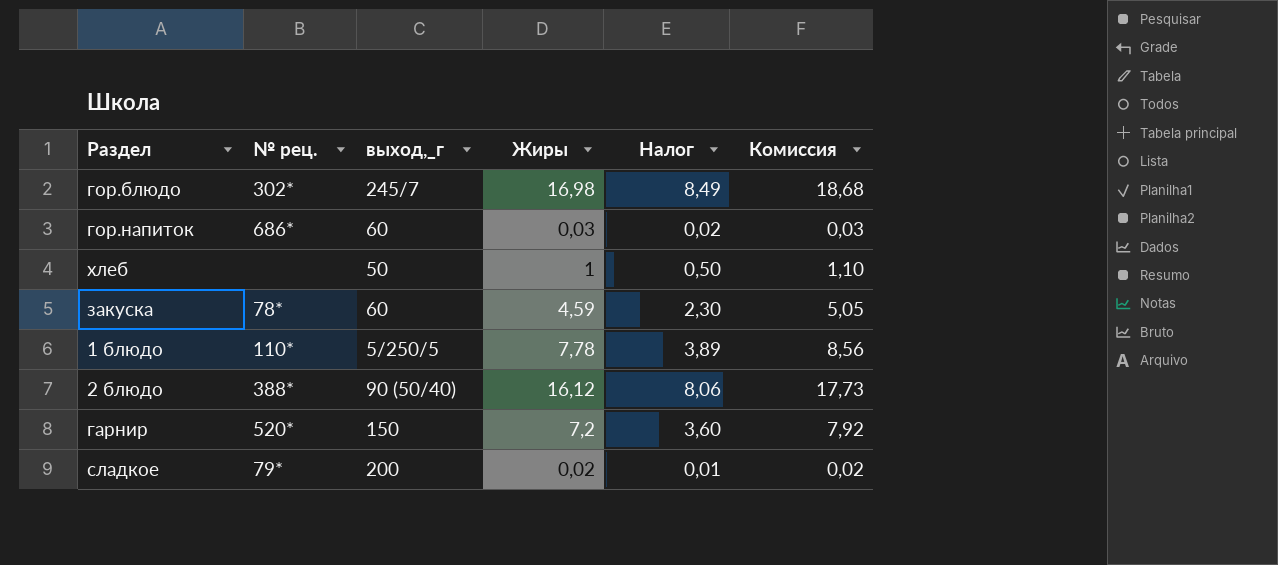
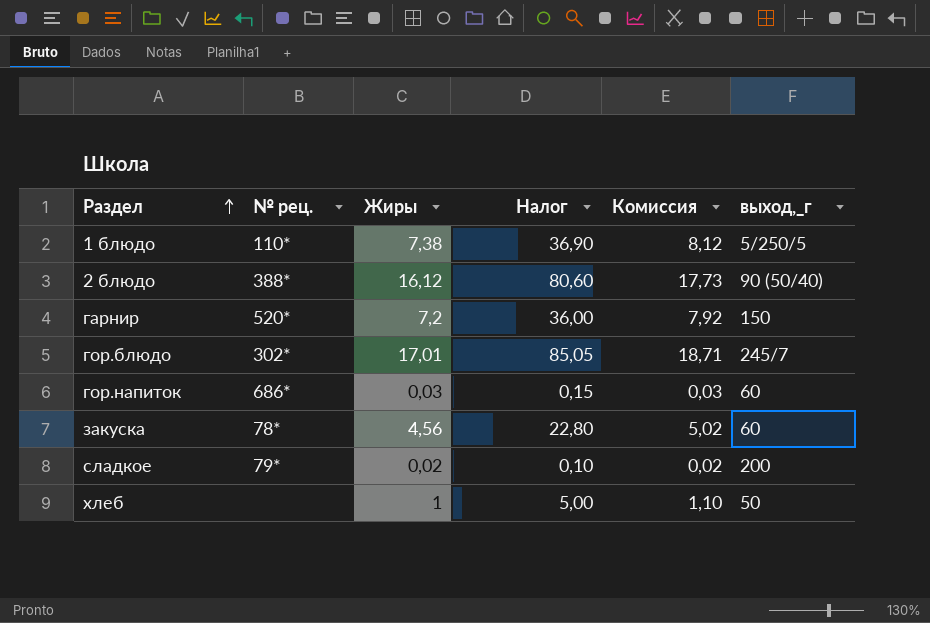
row order: none -> Раздел ascending
column Налог | formula: [Жиры] * 0,5 -> [Жиры] * 5
column выход,_г | position: 3 -> 6
1 блюдо | Жиры: 7,78 -> 7,38
1 блюдо | Комиссия: 8,56 -> 8,12
гор.блюдо | Жиры: 16,98 -> 17,01
гор.блюдо | Комиссия: 18,68 -> 18,71
закуска | Жиры: 4,59 -> 4,56
закуска | Комиссия: 5,05 -> 5,02

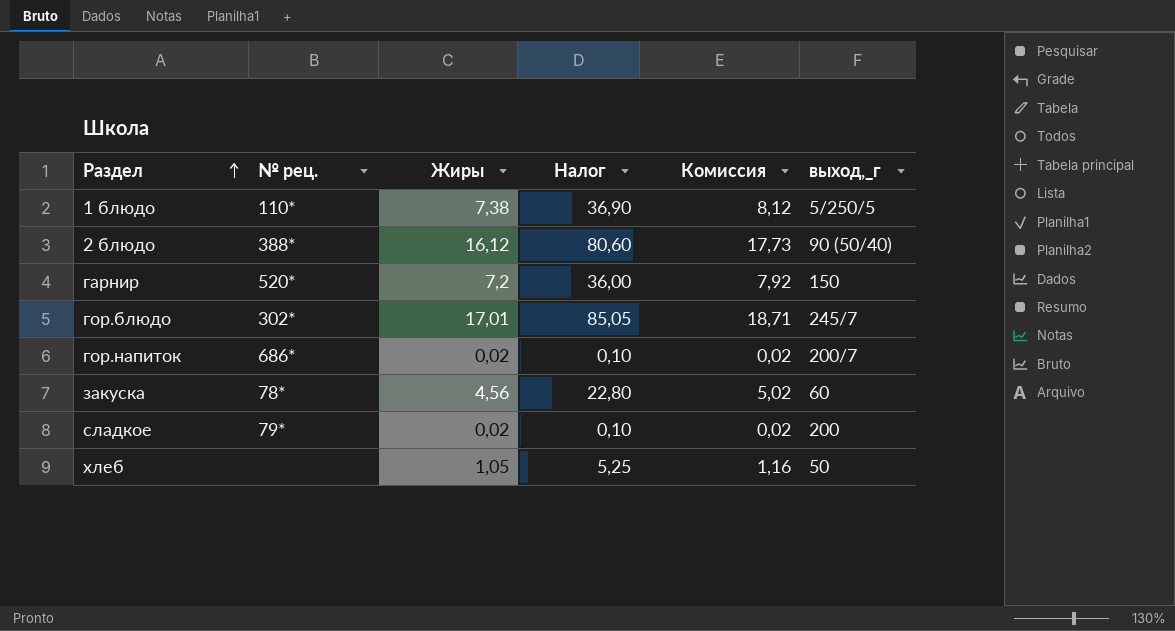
гор.напиток | Жиры: 0,03 -> 0,02
гор.напиток | Налог: 0,15 -> 0,10
гор.напиток | Комиссия: 0,03 -> 0,02
гор.напиток | выход,_г: 60 -> 200/7
хлеб | Жиры: 1 -> 1,05
хлеб | Налог: 5,00 -> 5,25
хлеб | Комиссия: 1,10 -> 1,16

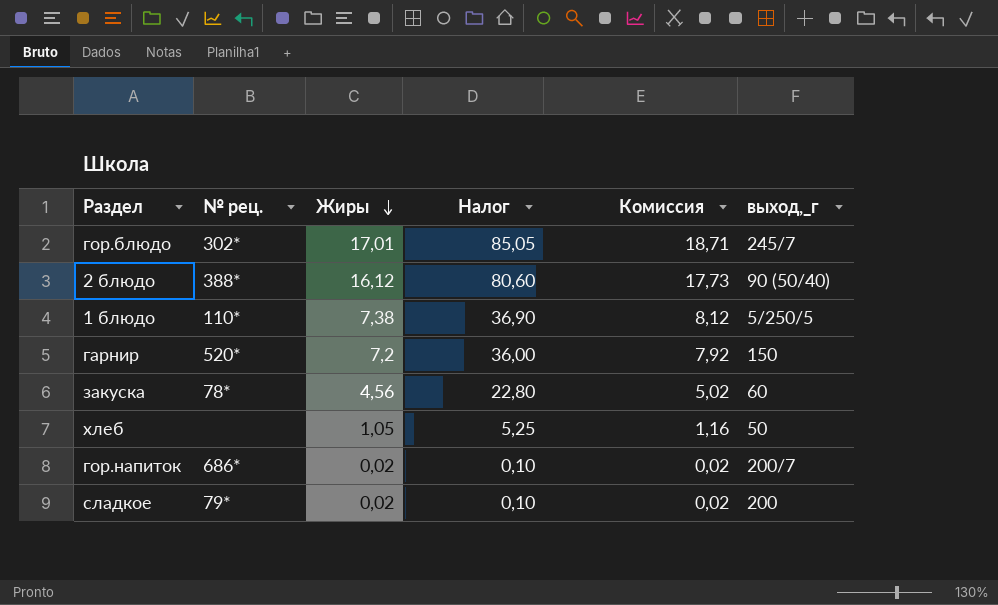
row order: Раздел ascending -> Жиры descending

